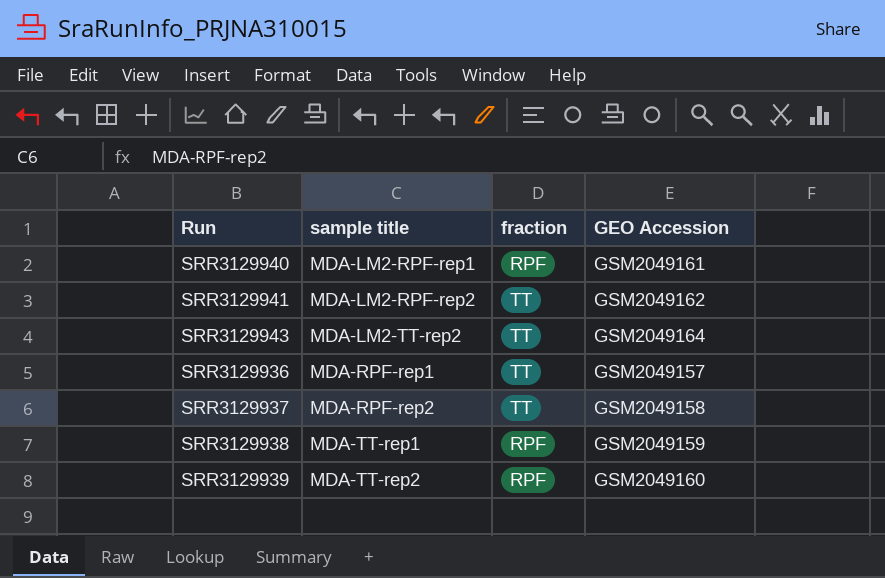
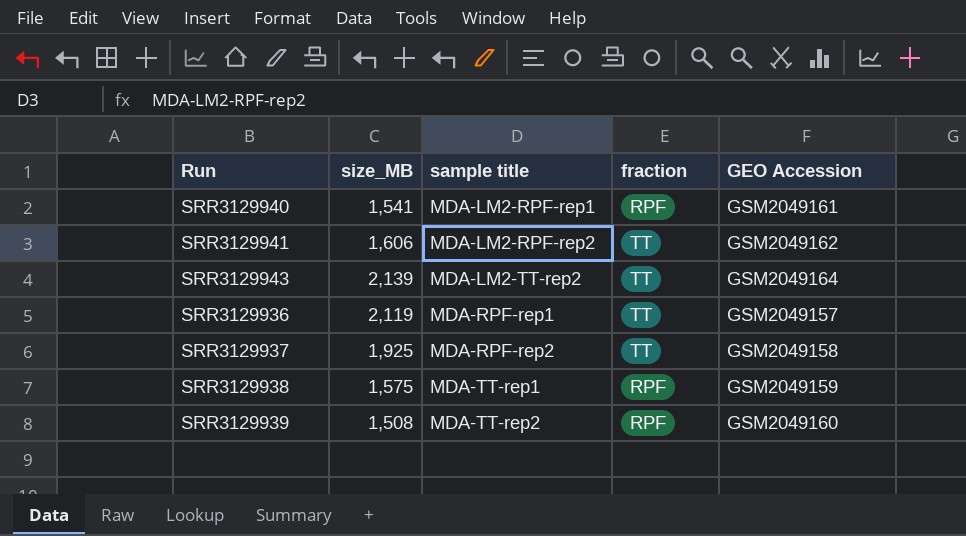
column size_MB | position: none -> 2

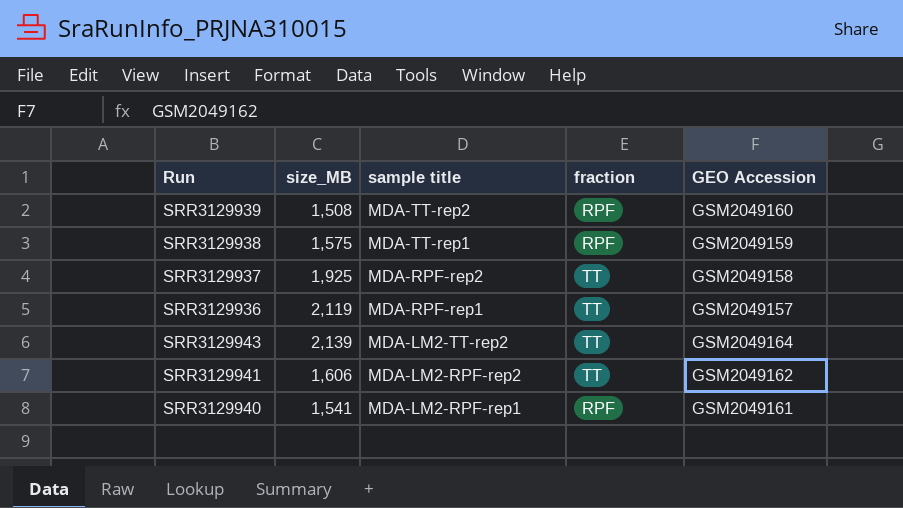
row order: sample title ascending -> sample title descending

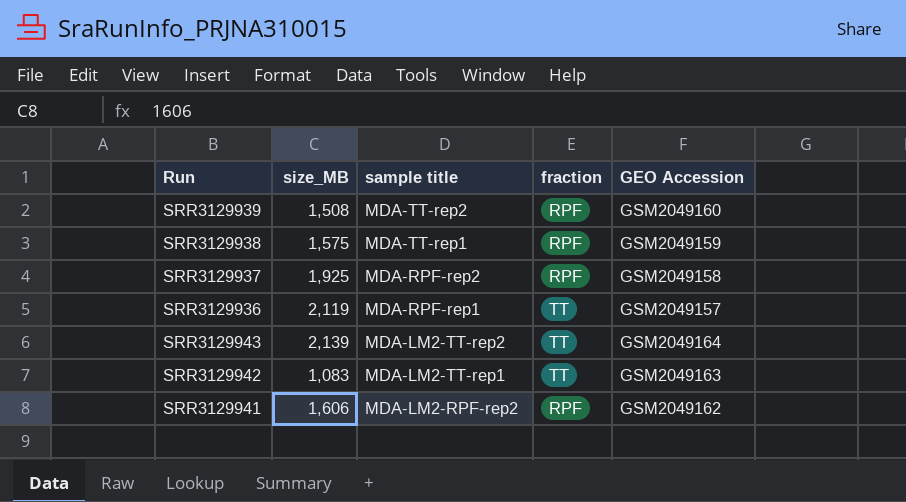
row SRR3129940: 1,541 | MDA-LM2-RPF-rep1 | RPF | GSM2049161 -> none
SRR3129937 | fraction: TT -> RPF
row SRR3129942: none -> 1,083 | MDA-LM2-TT-rep1 | TT | GSM2049163
SRR3129941 | fraction: TT -> RPF

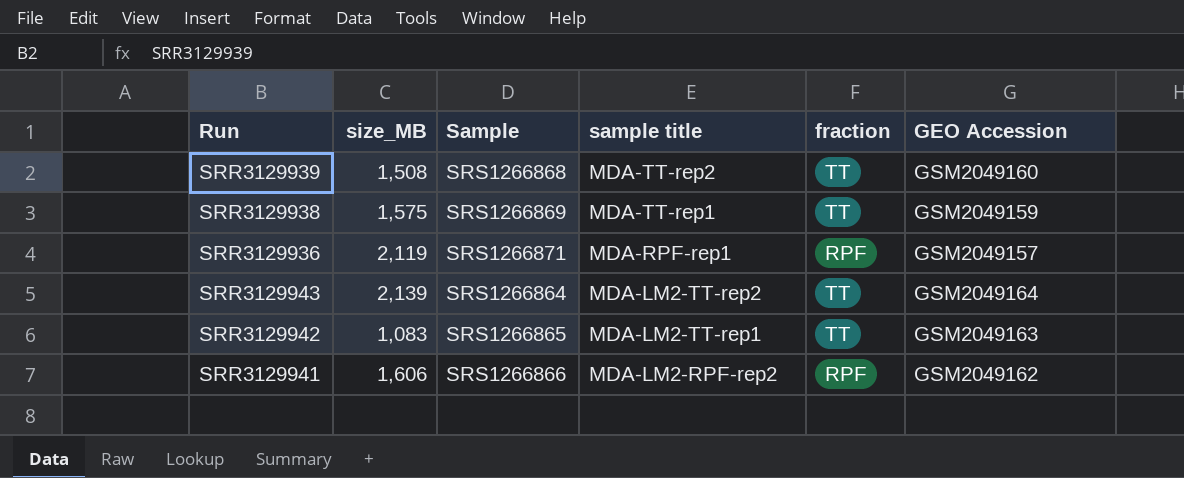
column Sample | position: none -> 3
row SRR3129937: 1,925 | MDA-RPF-rep2 | RPF | GSM2049158 -> none
SRR3129939 | fraction: RPF -> TT
SRR3129938 | fraction: RPF -> TT
SRR3129936 | fraction: TT -> RPF

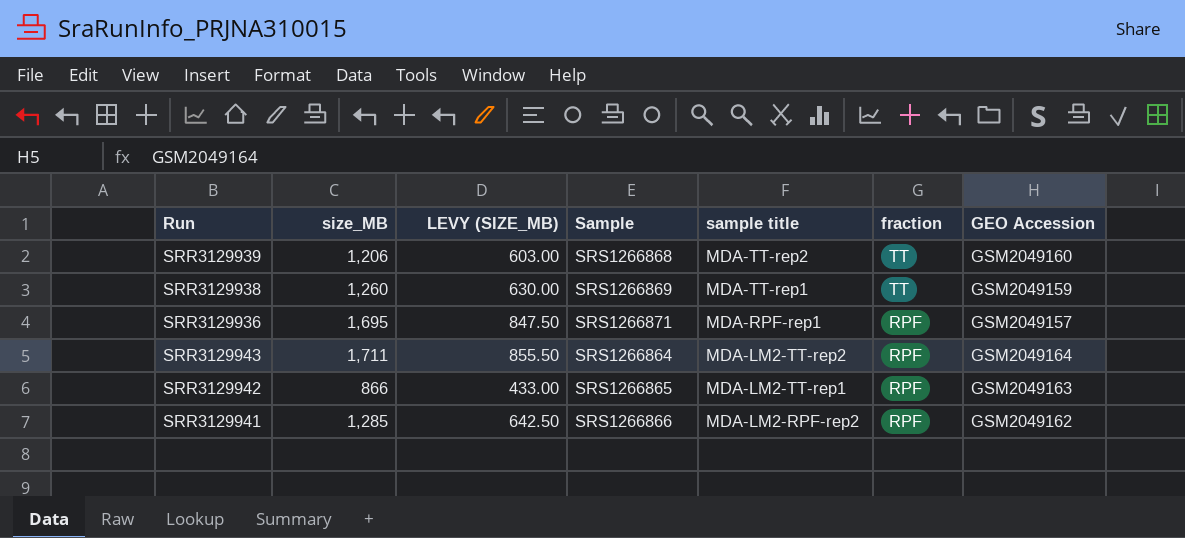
column LEVY (SIZE_MB) | formula: none -> [size_MB] * 0.5
SRR3129939 | size_MB: 1,508 -> 1,206
SRR3129938 | size_MB: 1,575 -> 1,260
SRR3129936 | size_MB: 2,119 -> 1,695
SRR3129943 | size_MB: 2,139 -> 1,711
SRR3129943 | fraction: TT -> RPF
SRR3129942 | size_MB: 1,083 -> 866
SRR3129942 | fraction: TT -> RPF
SRR3129941 | size_MB: 1,606 -> 1,285

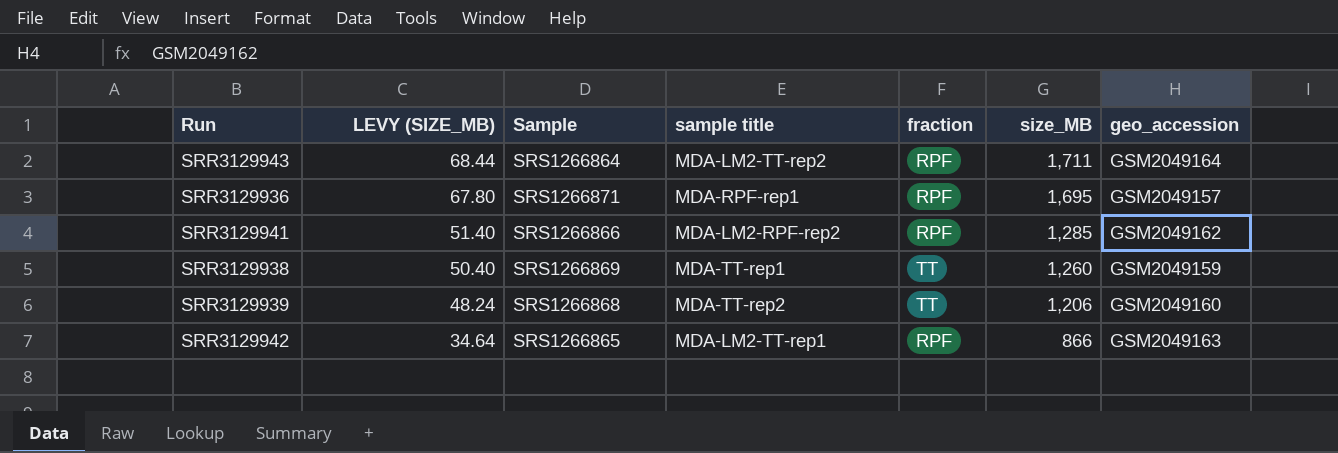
row order: sample title descending -> LEVY (SIZE_MB) descending
column LEVY (SIZE_MB) | formula: [size_MB] * 0.5 -> [size_MB] * 0.04
column size_MB | position: 2 -> 6
column name: GEO Accession -> geo_accession

